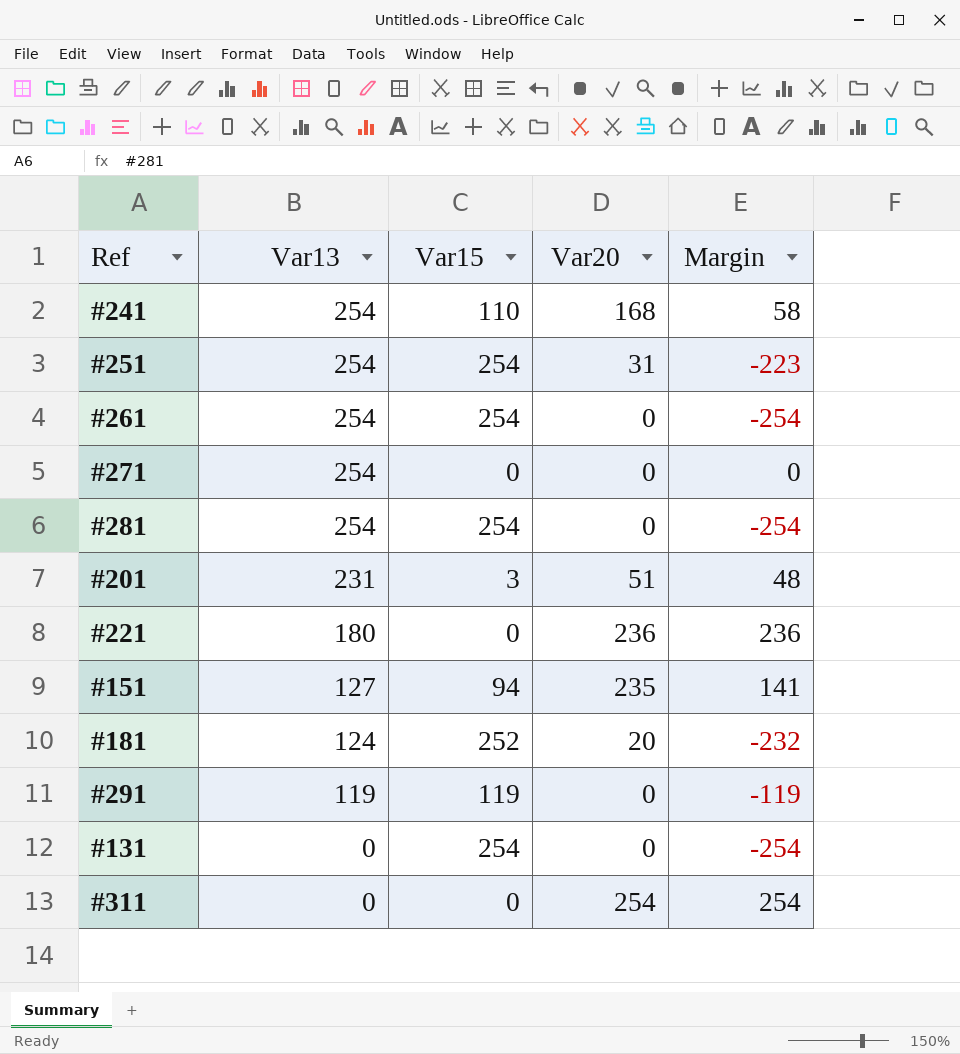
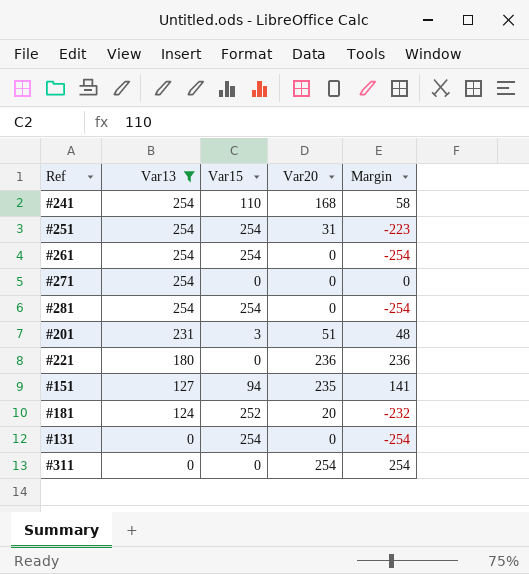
filter: none -> Var13 != 119

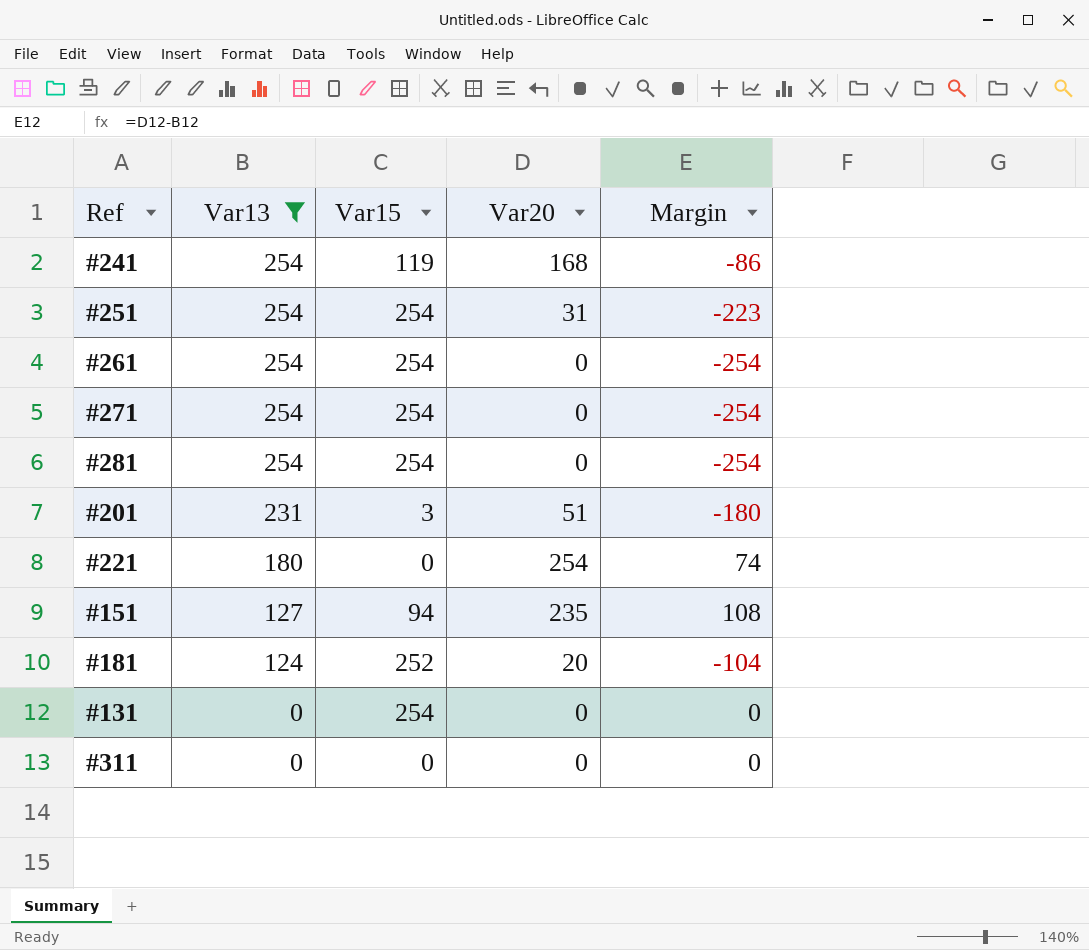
column Margin | formula: [Var20] - [Var15] -> [Var20] - [Var13]
#241 | Var15: 110 -> 119
#271 | Var15: 0 -> 254
#221 | Var20: 236 -> 254
#311 | Var20: 254 -> 0

